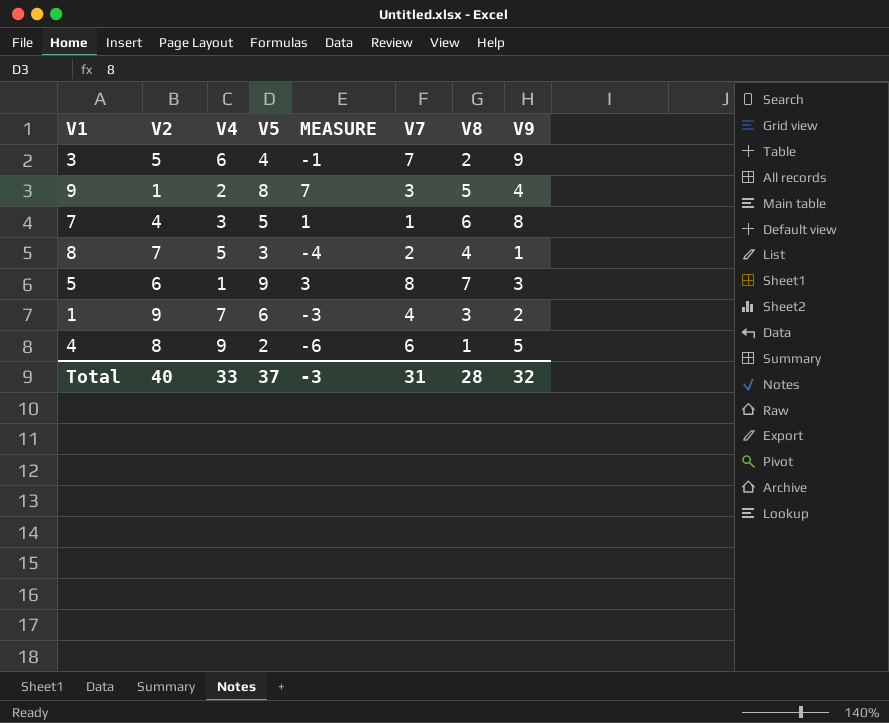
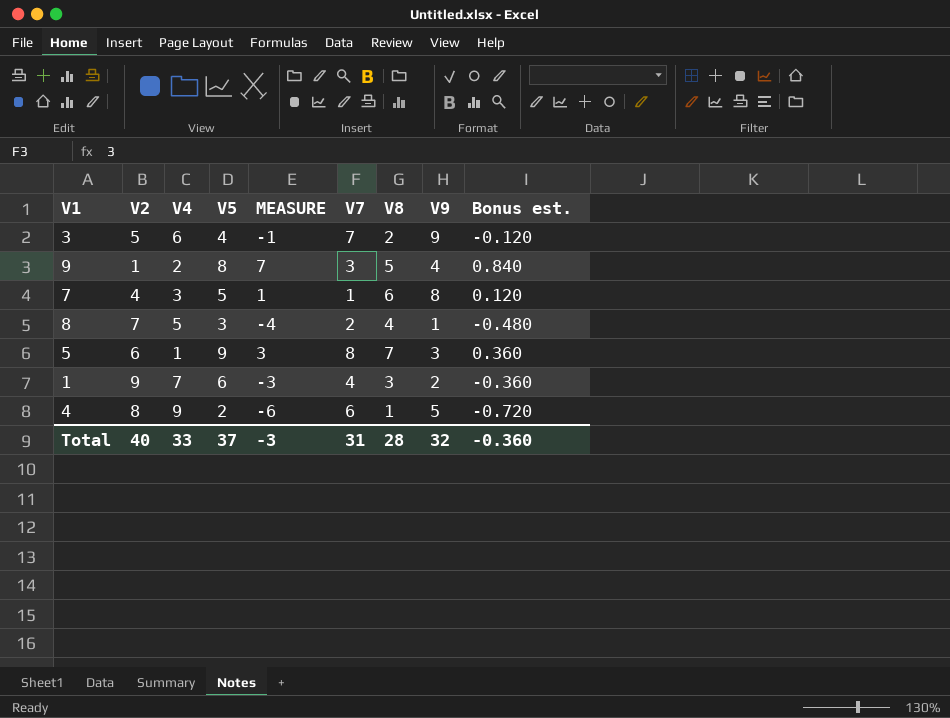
column Bonus est. | formula: none -> [MEASURE] * 0.12

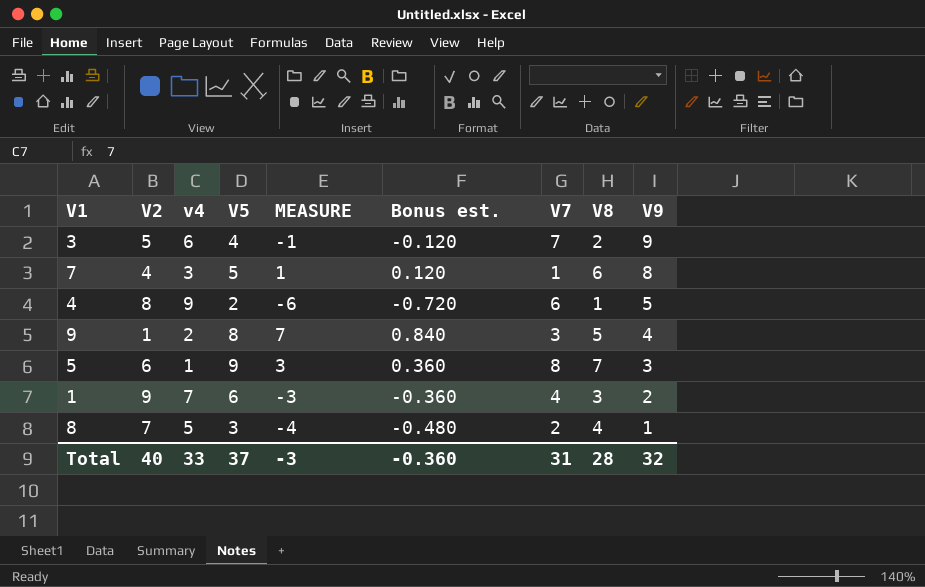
row order: none -> V9 descending
column name: V4 -> v4
column Bonus est. | position: 9 -> 6

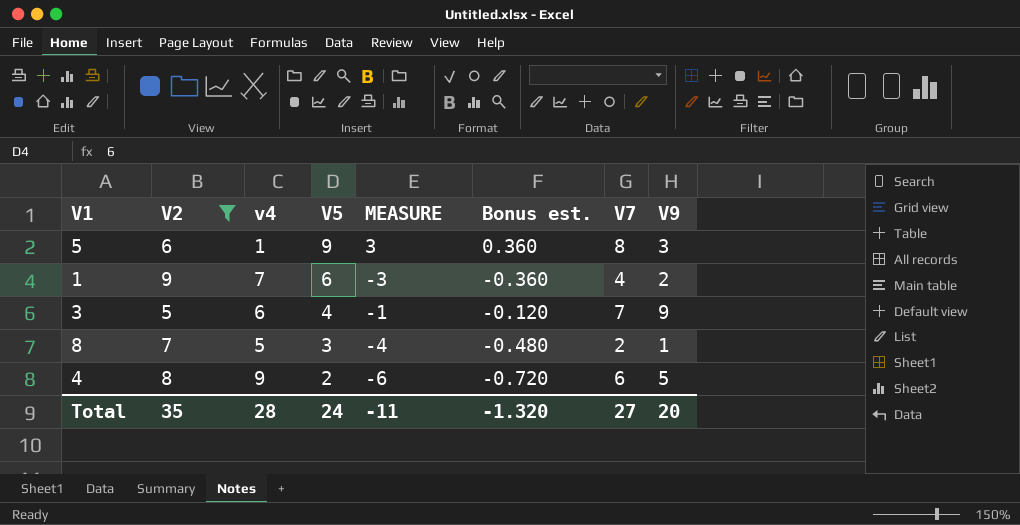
filter: none -> V2 >= 5
row order: V9 descending -> V5 descending
column V8 | position: 8 -> none
Total | V2: 40 -> 35
Total | v4: 33 -> 28
Total | V5: 37 -> 24
Total | MEASURE: -3 -> -11
Total | Bonus est.: -0.360 -> -1.320
Total | V7: 31 -> 27
Total | V9: 32 -> 20

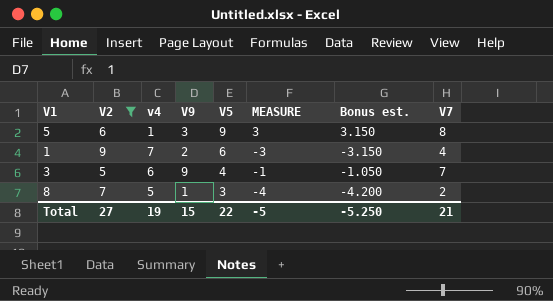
column V9 | position: 8 -> 4
column Bonus est. | formula: [MEASURE] * 0.12 -> [MEASURE] * 1.05
row 4: 8 | 9 | 2 | -6 | -0.720 | 6 | 5 -> none
Total | V2: 35 -> 27
Total | v4: 28 -> 19
Total | V9: 20 -> 15
Total | V5: 24 -> 22
Total | MEASURE: -11 -> -5
Total | Bonus est.: -1.320 -> -5.250
Total | V7: 27 -> 21

